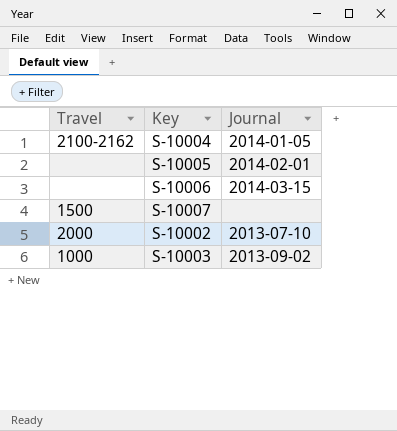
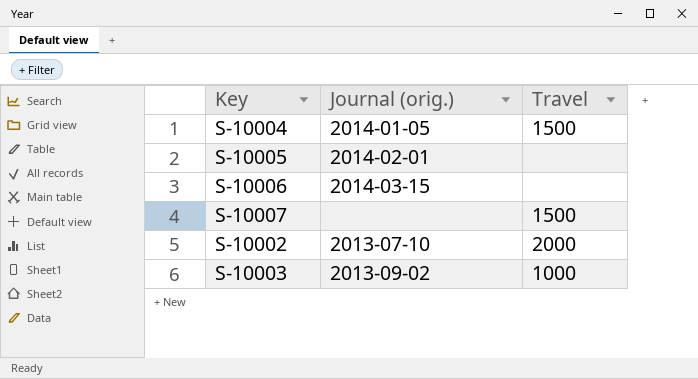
column name: Journal -> Journal (orig.)
column Travel | position: 1 -> 3
S-10004 | Travel: 2100-2162 -> 1500

